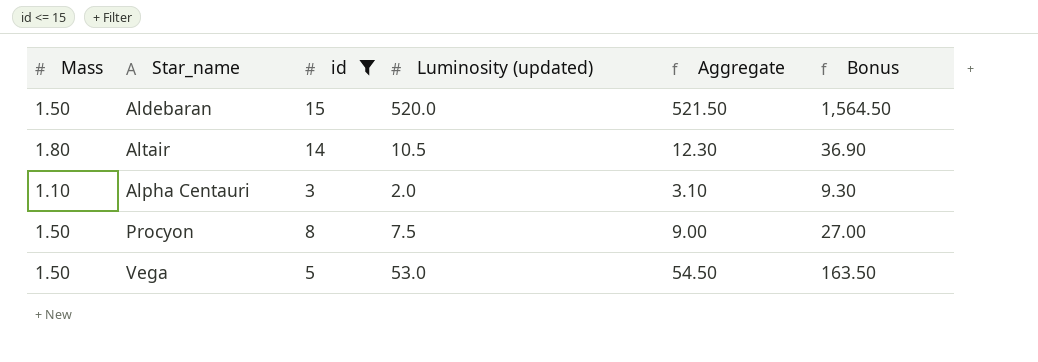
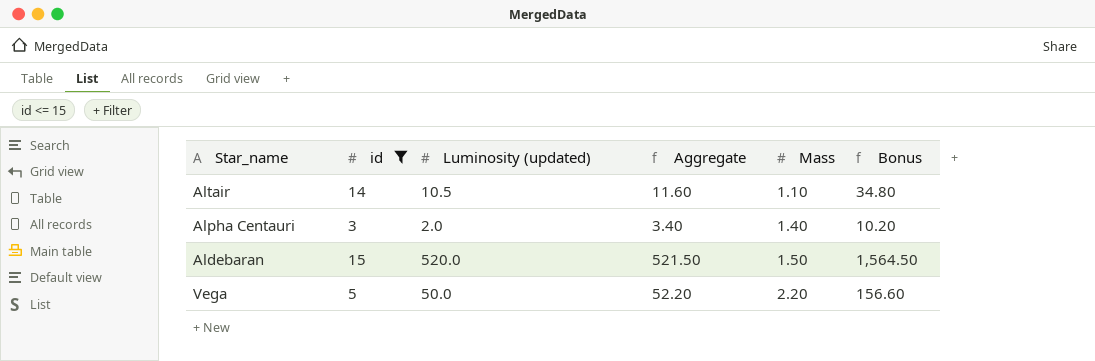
row order: none -> Mass ascending
column Mass | position: 1 -> 5
row Procyon: 1.50 | 8 | 7.5 | 9.00 | 27.00 -> none
Altair | Aggregate: 12.30 -> 11.60
Altair | Mass: 1.80 -> 1.10
Altair | Bonus: 36.90 -> 34.80
Alpha Centauri | Aggregate: 3.10 -> 3.40
Alpha Centauri | Mass: 1.10 -> 1.40
Alpha Centauri | Bonus: 9.30 -> 10.20
Vega | Luminosity (updated): 53.0 -> 50.0
Vega | Aggregate: 54.50 -> 52.20
Vega | Mass: 1.50 -> 2.20
Vega | Bonus: 163.50 -> 156.60

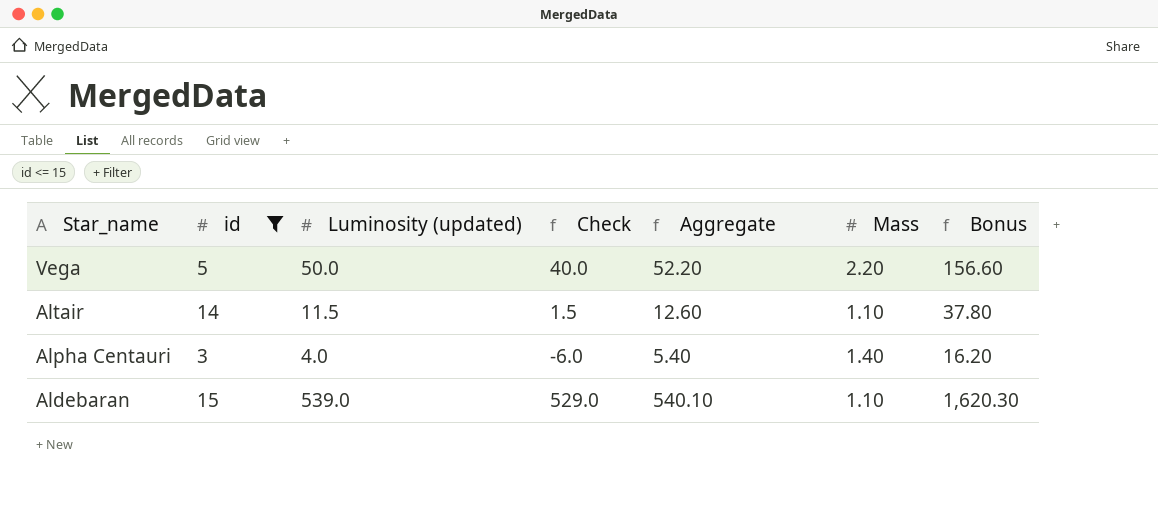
row order: Mass ascending -> Star_name descending
column Check | formula: none -> [Luminosity (updated)] - 10
Altair | Luminosity (updated): 10.5 -> 11.5
Altair | Aggregate: 11.60 -> 12.60
Altair | Bonus: 34.80 -> 37.80
Alpha Centauri | Luminosity (updated): 2.0 -> 4.0
Alpha Centauri | Aggregate: 3.40 -> 5.40
Alpha Centauri | Bonus: 10.20 -> 16.20
Aldebaran | Luminosity (updated): 520.0 -> 539.0
Aldebaran | Aggregate: 521.50 -> 540.10
Aldebaran | Mass: 1.50 -> 1.10
Aldebaran | Bonus: 1,564.50 -> 1,620.30

